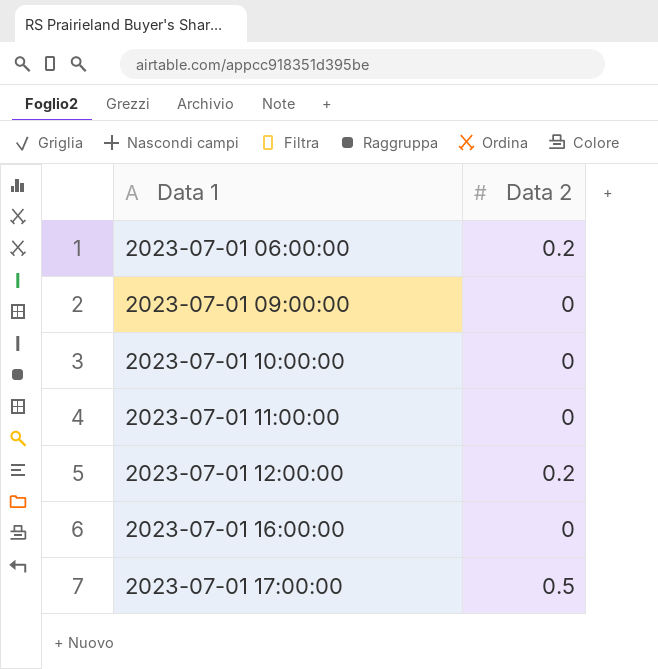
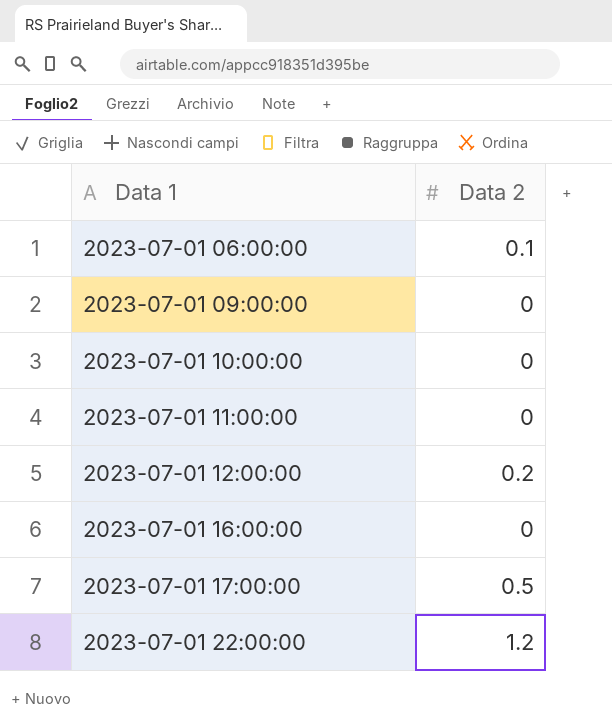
2023-07-01 06:00:00 | Data 2: 0.2 -> 0.1
row 2023-07-01 22:00:00: none -> 1.2

